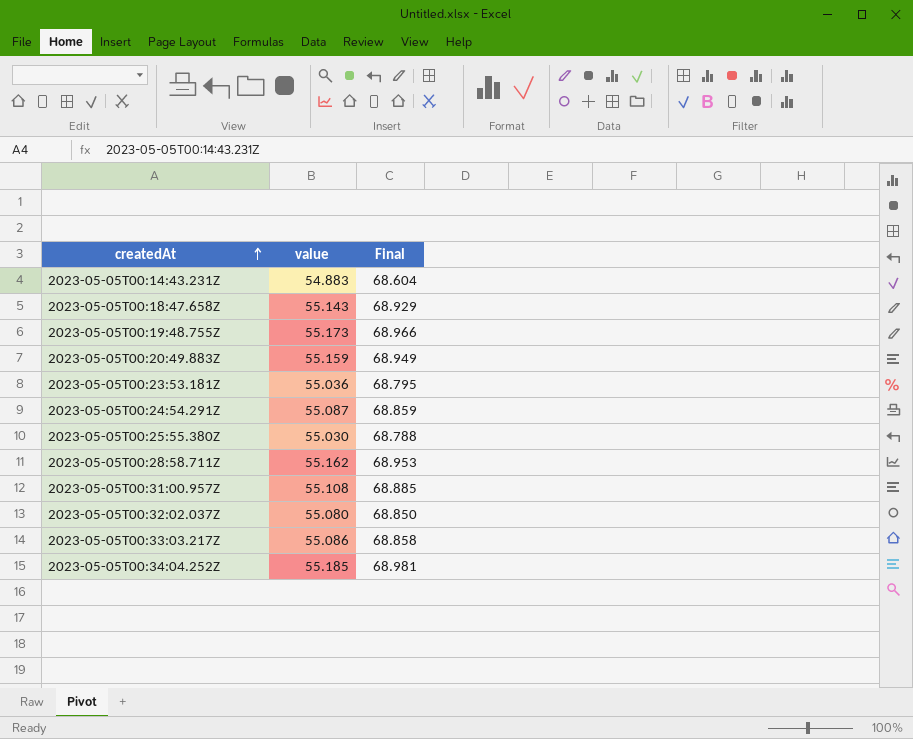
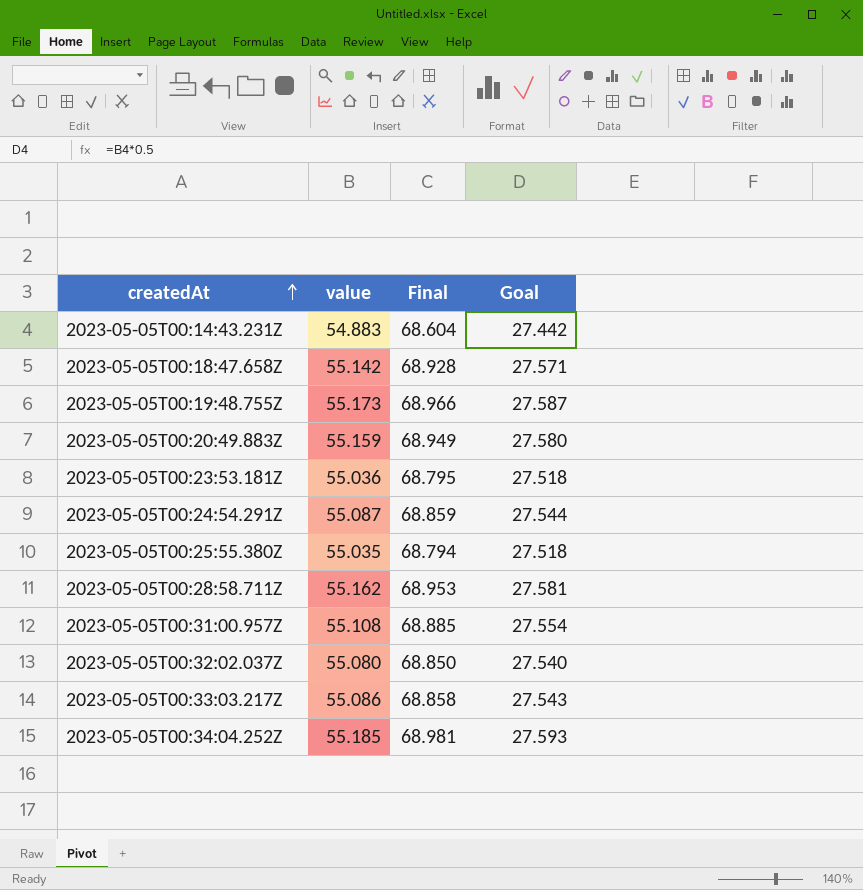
column Goal | formula: none -> [value] * 0.5
2023-05-05T00:18:47.658Z | value: 55.143 -> 55.142
2023-05-05T00:18:47.658Z | Final: 68.929 -> 68.928
2023-05-05T00:25:55.380Z | value: 55.030 -> 55.035
2023-05-05T00:25:55.380Z | Final: 68.788 -> 68.794

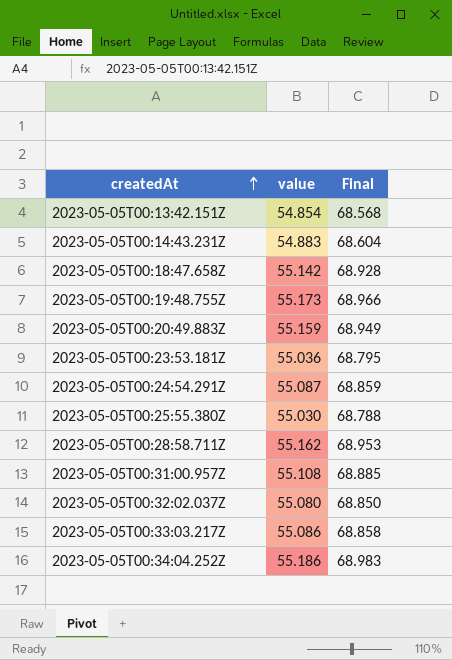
column Goal | formula: [value] * 0.5 -> none
row 2023-05-05T00:13:42.151Z: none -> 54.854 | 68.568
2023-05-05T00:25:55.380Z | value: 55.035 -> 55.030
2023-05-05T00:25:55.380Z | Final: 68.794 -> 68.788
2023-05-05T00:34:04.252Z | value: 55.185 -> 55.186
2023-05-05T00:34:04.252Z | Final: 68.981 -> 68.983

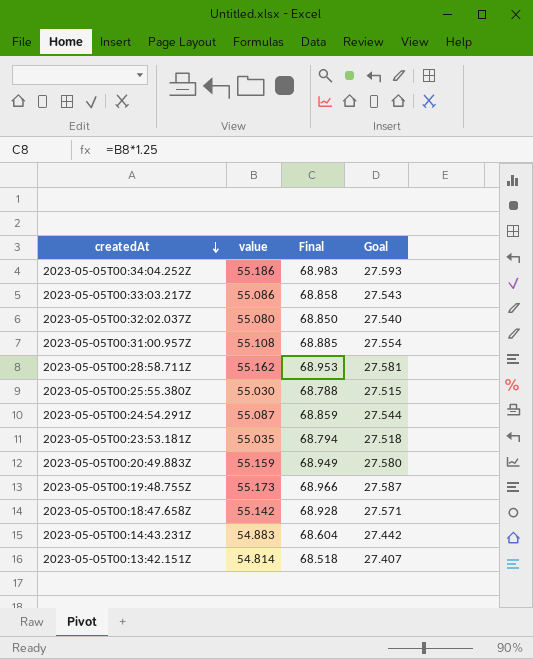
row order: createdAt ascending -> createdAt descending
column Goal | formula: none -> [value] * 0.5
2023-05-05T00:23:53.181Z | value: 55.036 -> 55.035
2023-05-05T00:23:53.181Z | Final: 68.795 -> 68.794
2023-05-05T00:13:42.151Z | value: 54.854 -> 54.814
2023-05-05T00:13:42.151Z | Final: 68.568 -> 68.518

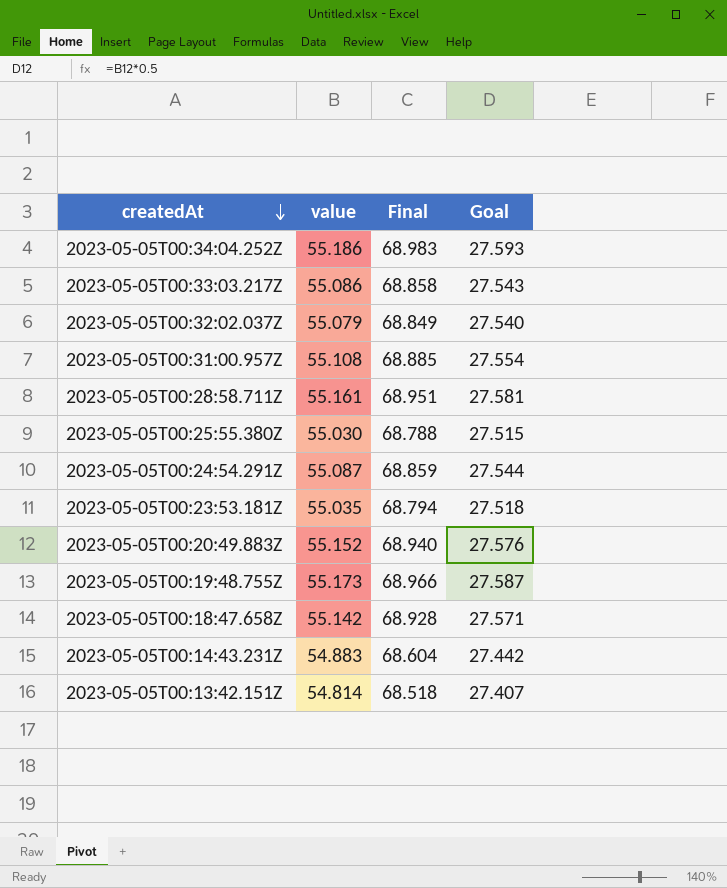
2023-05-05T00:32:02.037Z | value: 55.080 -> 55.079
2023-05-05T00:32:02.037Z | Final: 68.850 -> 68.849
2023-05-05T00:28:58.711Z | value: 55.162 -> 55.161
2023-05-05T00:28:58.711Z | Final: 68.953 -> 68.951
2023-05-05T00:20:49.883Z | value: 55.159 -> 55.152
2023-05-05T00:20:49.883Z | Final: 68.949 -> 68.940
2023-05-05T00:20:49.883Z | Goal: 27.580 -> 27.576

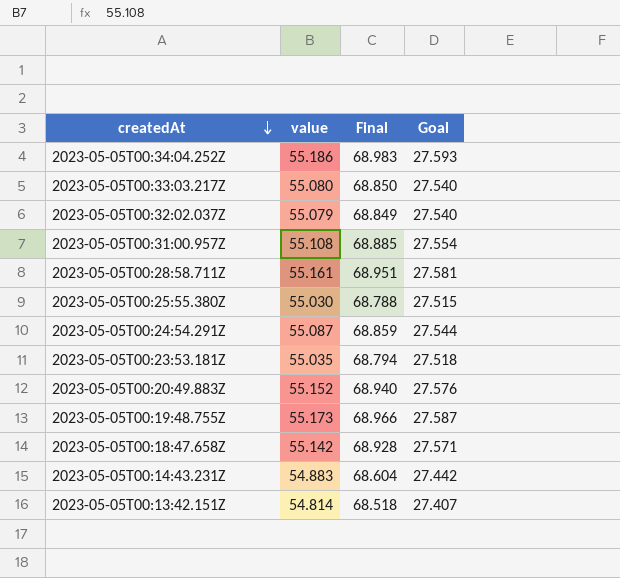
2023-05-05T00:33:03.217Z | value: 55.086 -> 55.080
2023-05-05T00:33:03.217Z | Final: 68.858 -> 68.850
2023-05-05T00:33:03.217Z | Goal: 27.543 -> 27.540

